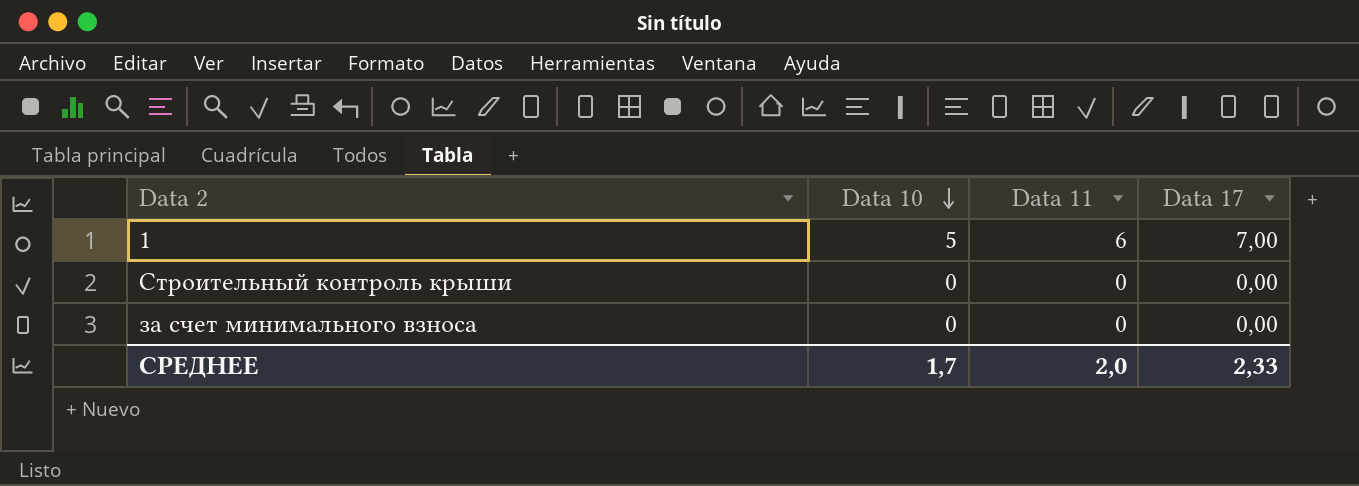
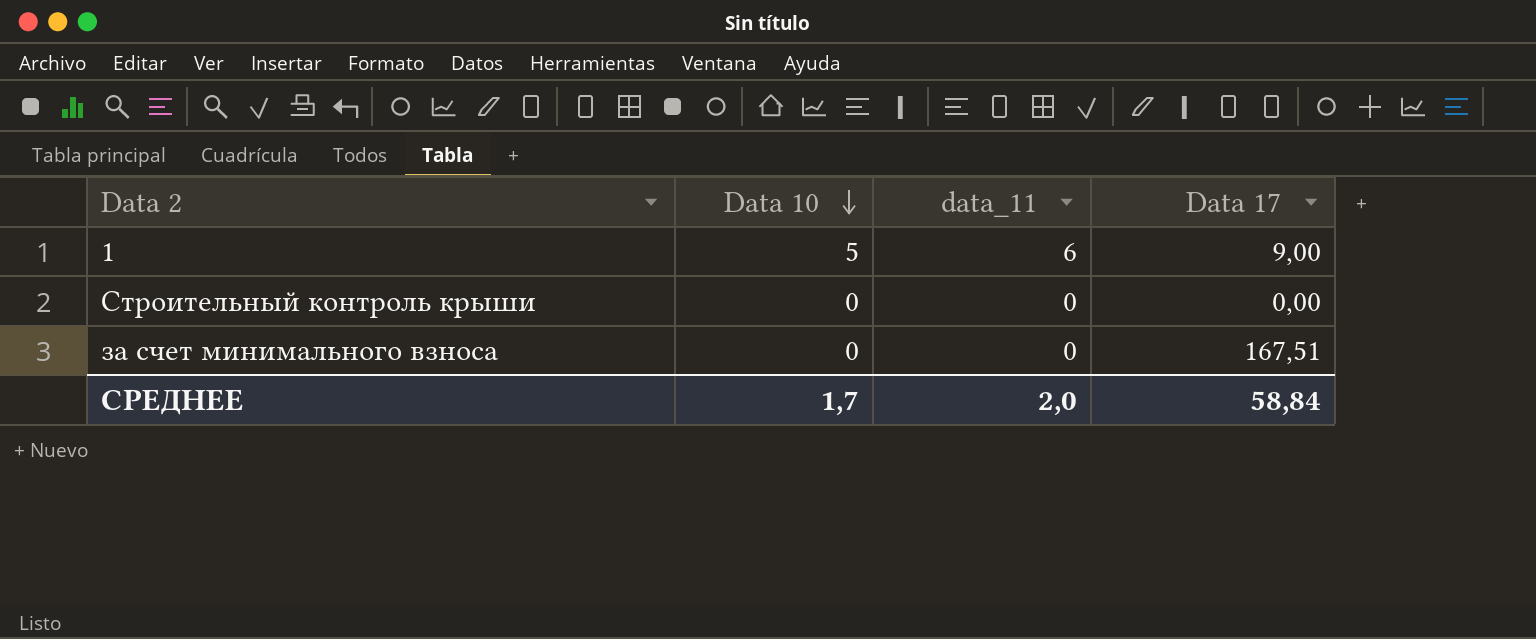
column name: Data 11 -> data_11
1 | Data 17: 7,00 -> 9,00
за счет минимального взноса | Data 17: 0,00 -> 167,51
СРЕДНЕЕ | Data 17: 2,33 -> 58,84

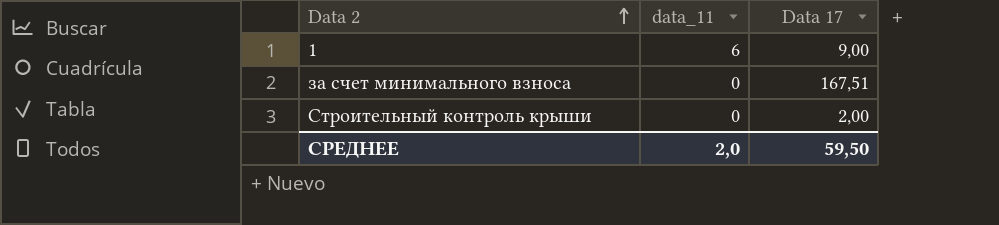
row order: Data 10 descending -> Data 2 ascending
column Data 10 | position: 2 -> none
Строительный контроль крыши | Data 17: 0,00 -> 2,00
СРЕДНЕЕ | Data 17: 58,84 -> 59,50

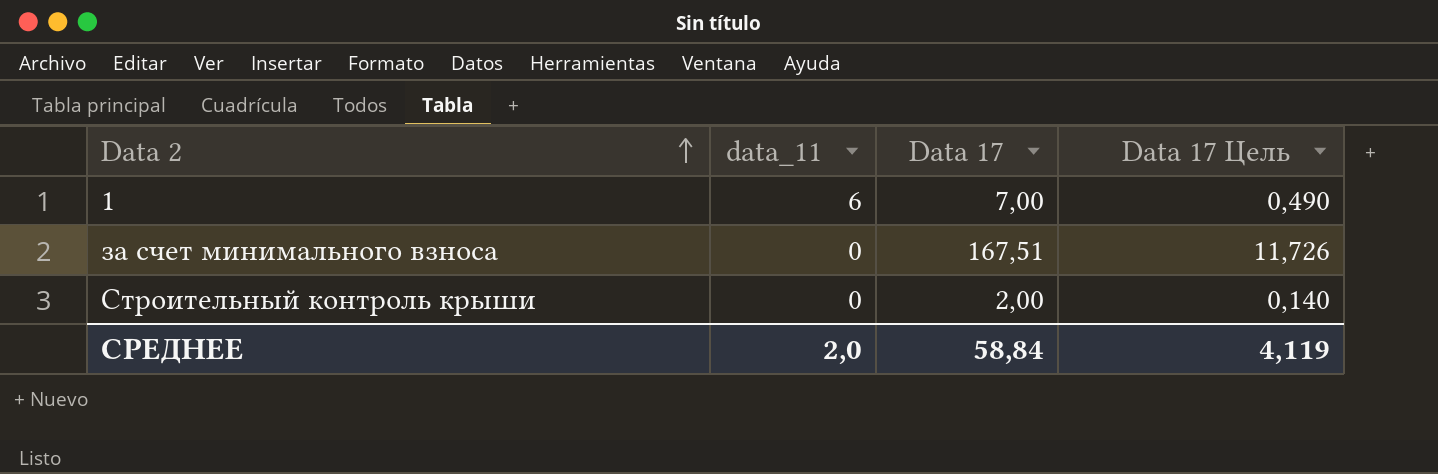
column Data 17 Цель | formula: none -> [Data 17] * 0,07
1 | Data 17: 9,00 -> 7,00
СРЕДНЕЕ | Data 17: 59,50 -> 58,84

